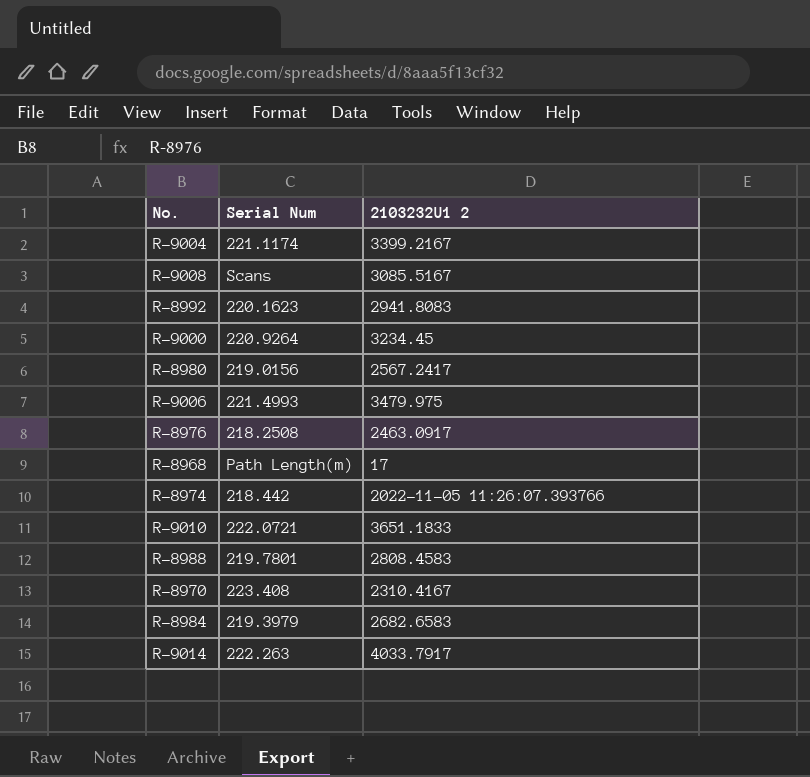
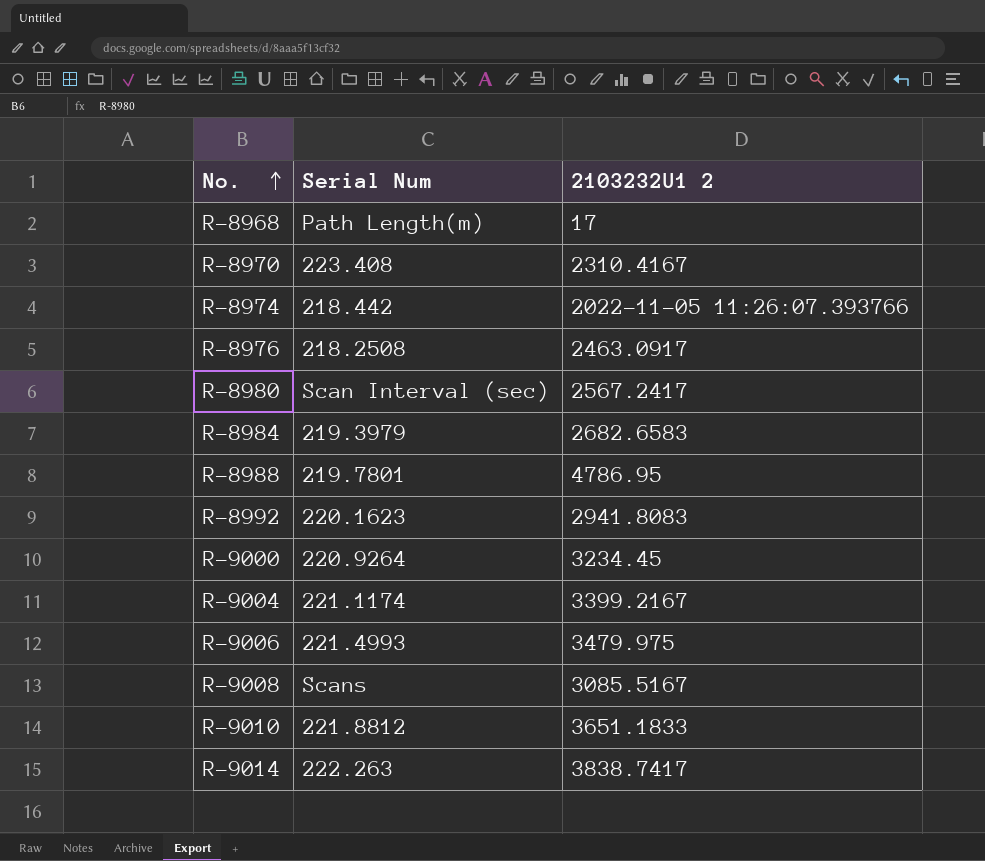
row order: none -> No. ascending
R-8980 | Serial Num: 219.0156 -> Scan Interval (sec)
R-8988 | 2103232U1 2: 2808.4583 -> 4786.95
R-9010 | Serial Num: 222.0721 -> 221.8812
R-9014 | 2103232U1 2: 4033.7917 -> 3838.7417

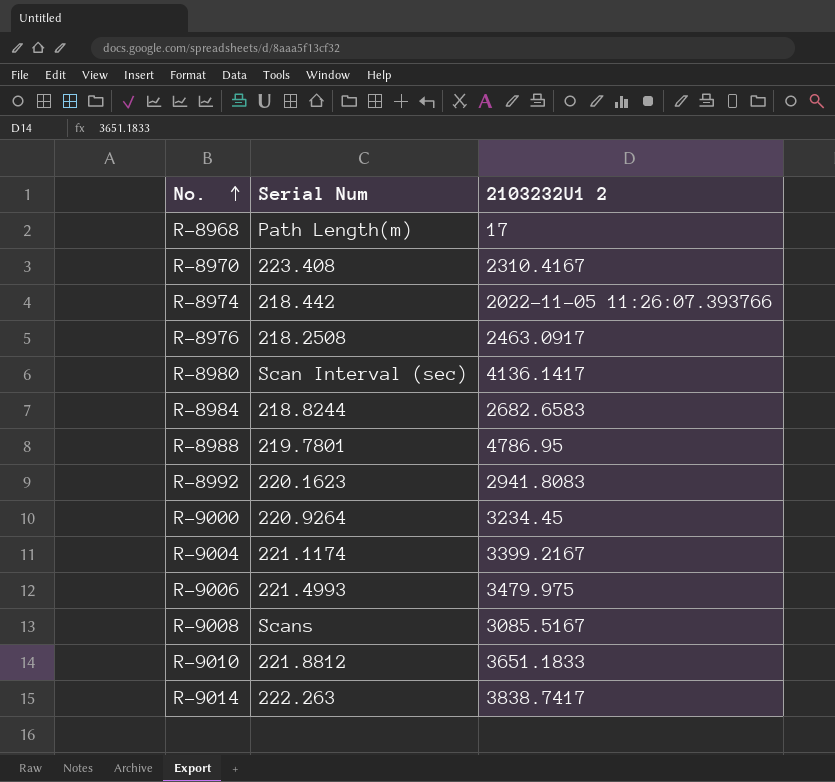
R-8980 | 2103232U1 2: 2567.2417 -> 4136.1417
R-8984 | Serial Num: 219.3979 -> 218.8244

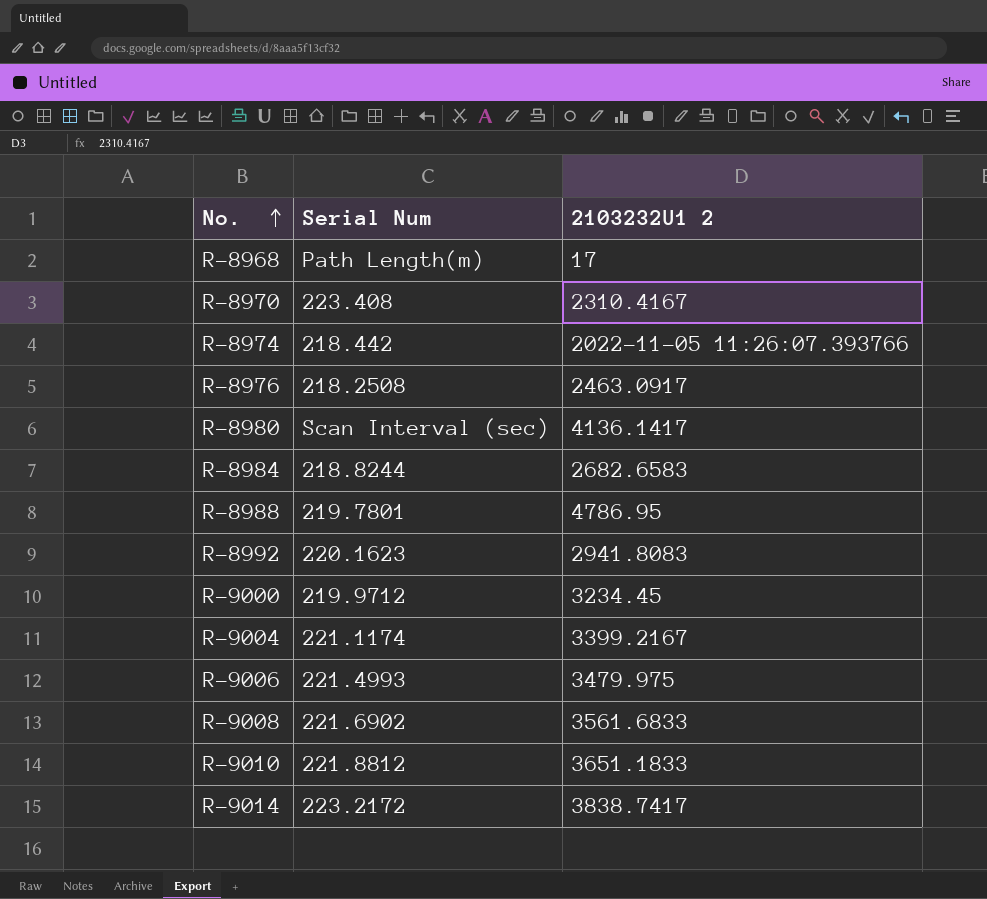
R-9000 | Serial Num: 220.9264 -> 219.9712
R-9008 | Serial Num: Scans -> 221.6902
R-9008 | 2103232U1 2: 3085.5167 -> 3561.6833
R-9014 | Serial Num: 222.263 -> 223.2172

